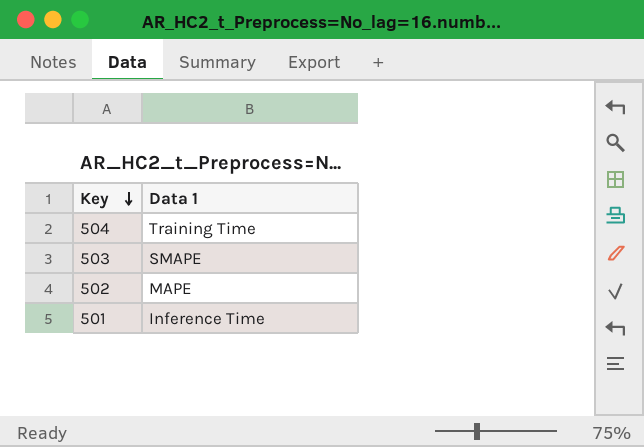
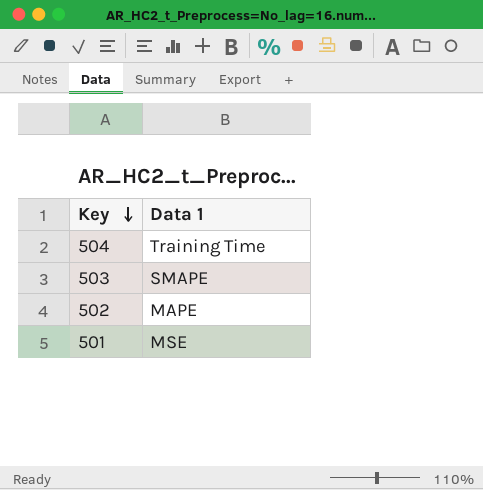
501 | Data 1: Inference Time -> MSE

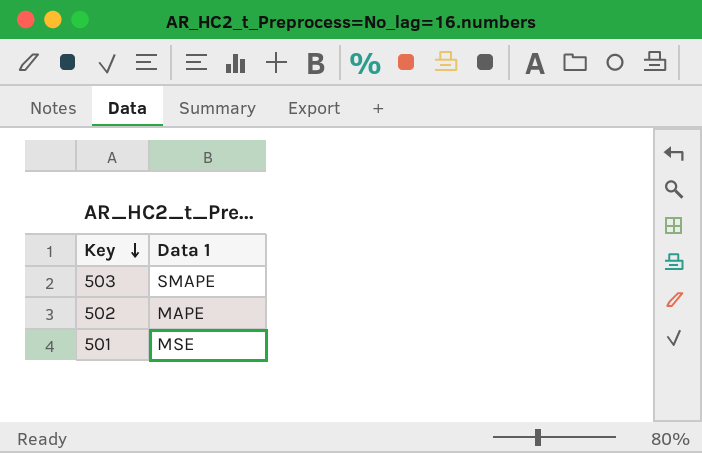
row 504: Training Time -> none

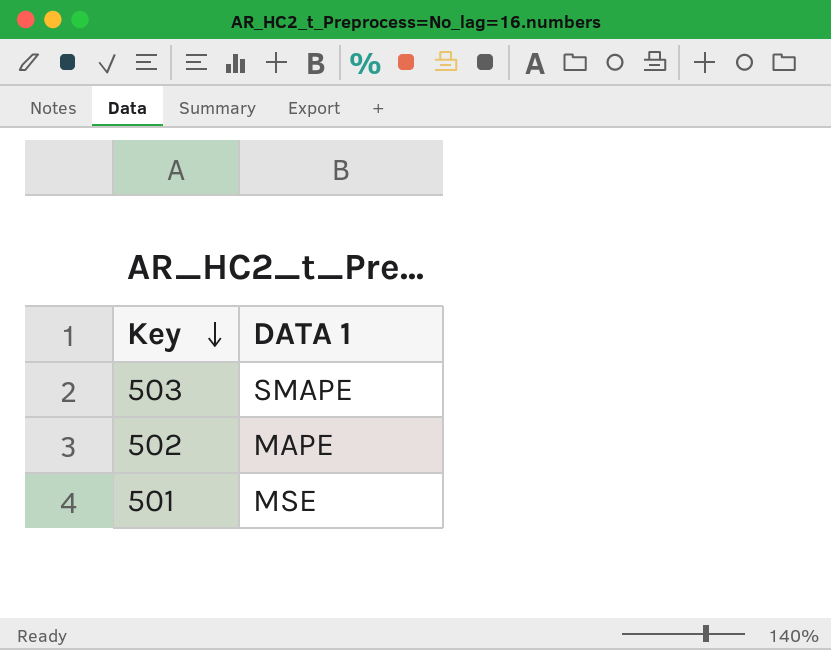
column name: Data 1 -> DATA 1

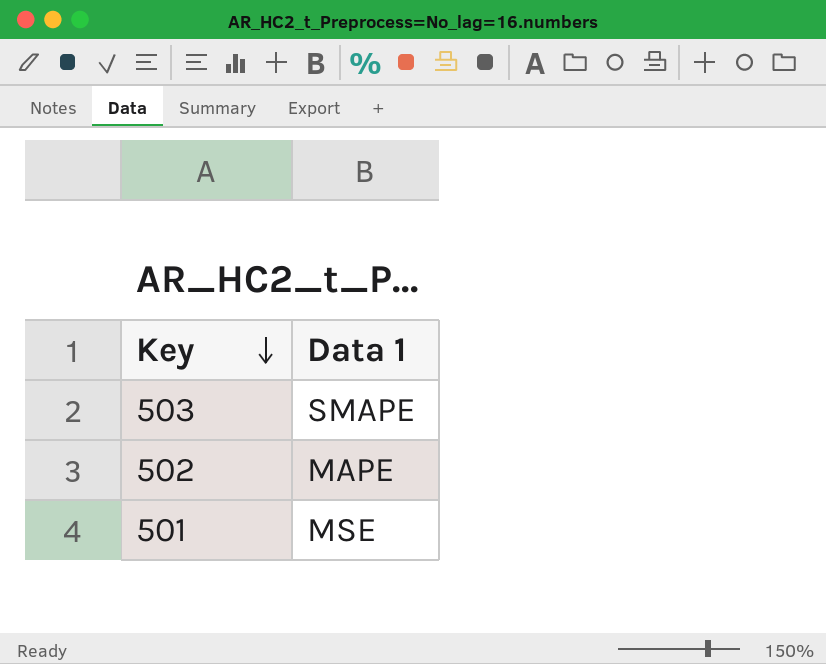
column name: DATA 1 -> Data 1

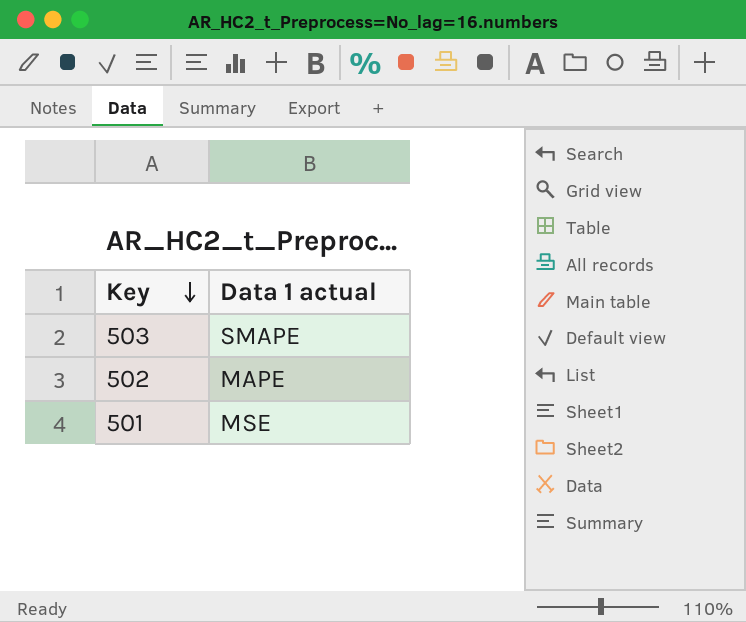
column name: Data 1 -> Data 1 actual

